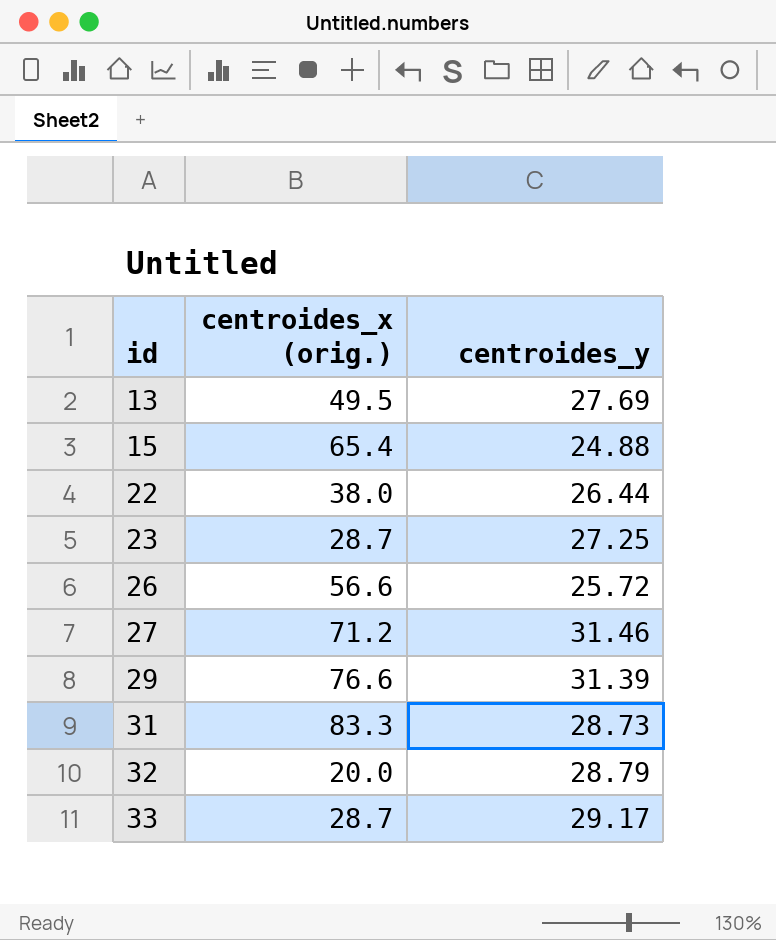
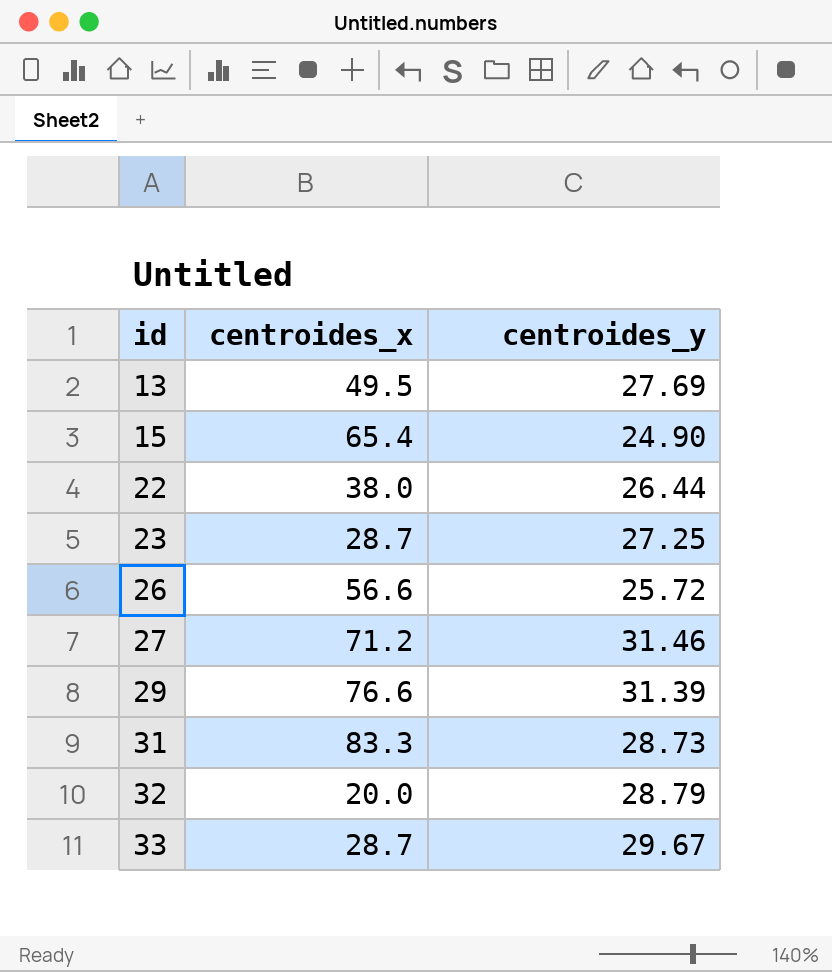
column name: centroides_x (orig.) -> centroides_x
15 | centroides_y: 24.88 -> 24.90
33 | centroides_y: 29.17 -> 29.67

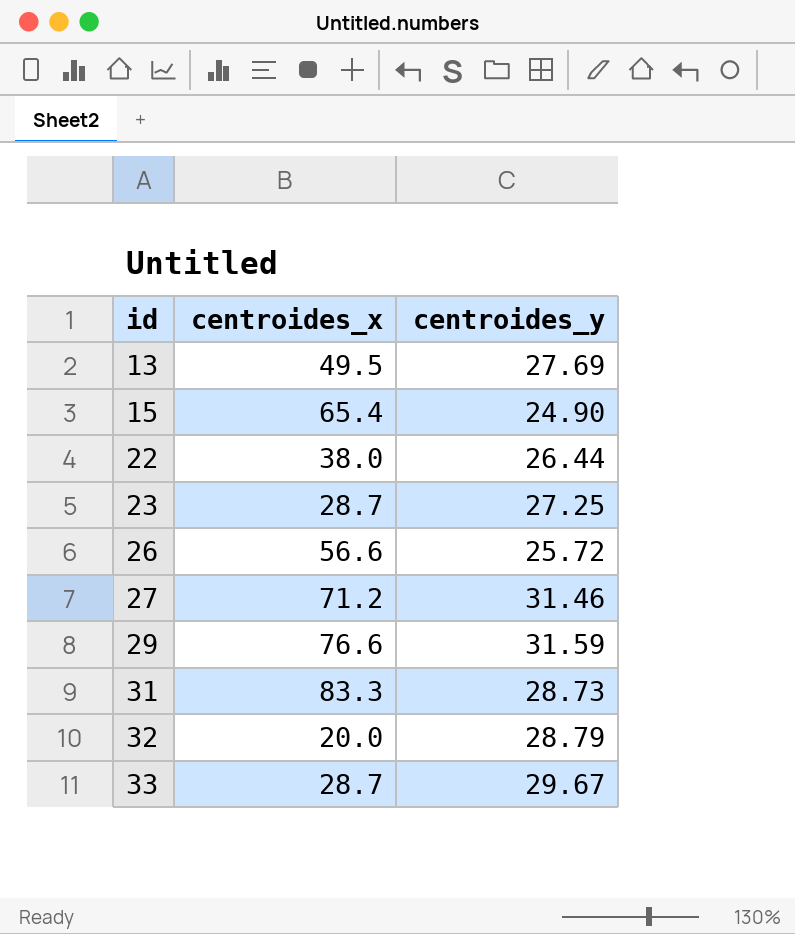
29 | centroides_y: 31.39 -> 31.59

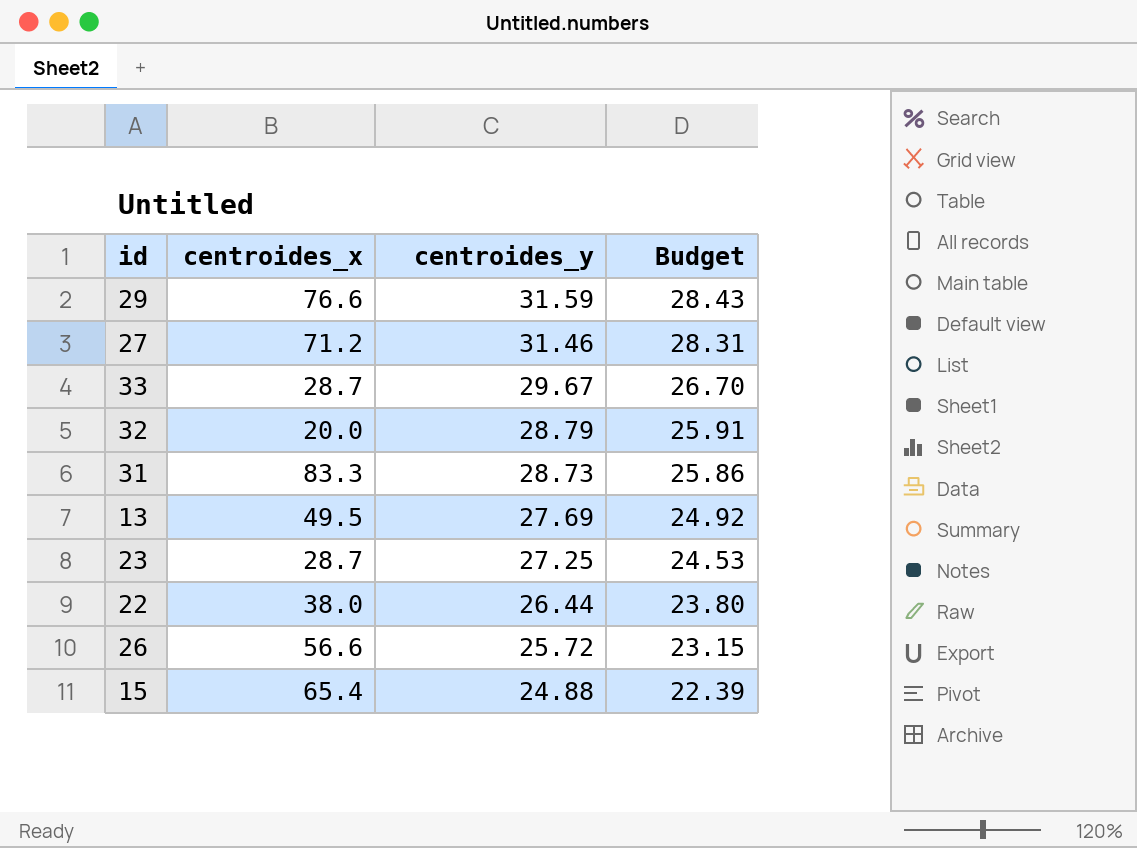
row order: id ascending -> centroides_y descending
column Budget | formula: none -> [centroides_y] * 0.9
15 | centroides_y: 24.90 -> 24.88

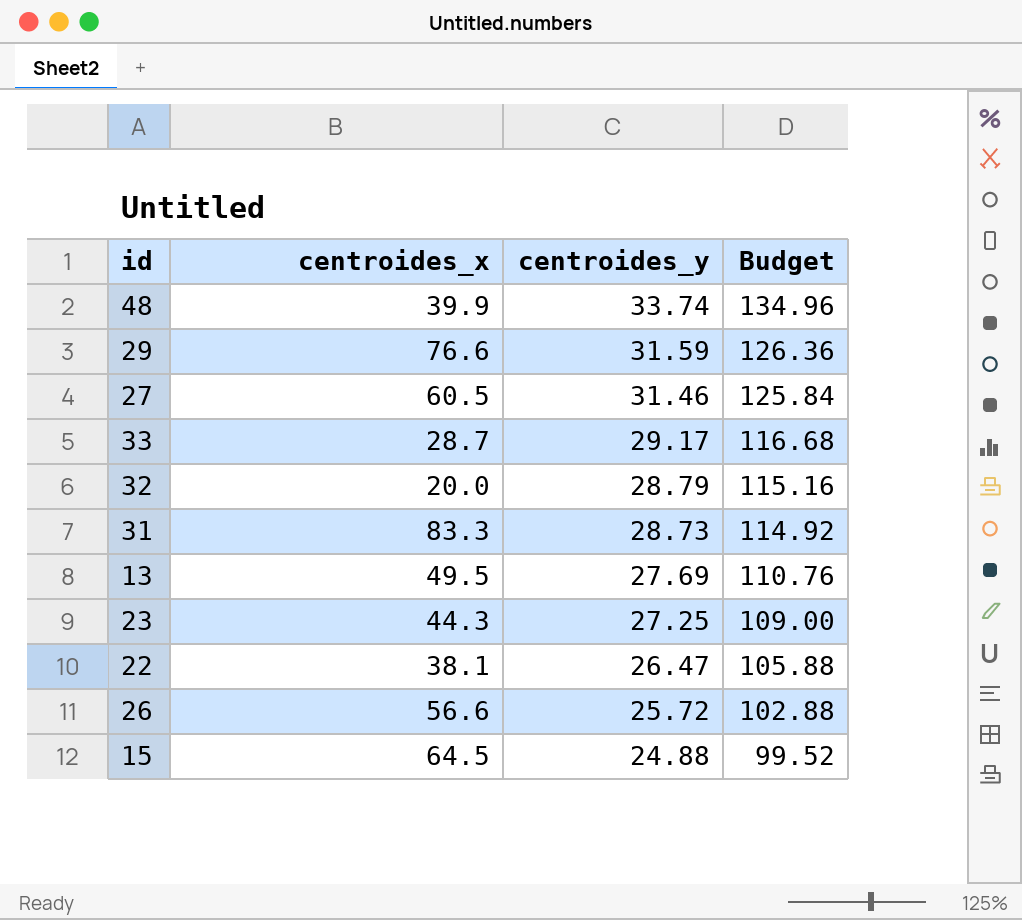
column Budget | formula: [centroides_y] * 0.9 -> [centroides_y] * 4
row 48: none -> 39.9 | 33.74 | 134.96
27 | centroides_x: 71.2 -> 60.5
33 | centroides_y: 29.67 -> 29.17
23 | centroides_x: 28.7 -> 44.3
22 | centroides_x: 38.0 -> 38.1
22 | centroides_y: 26.44 -> 26.47
15 | centroides_x: 65.4 -> 64.5

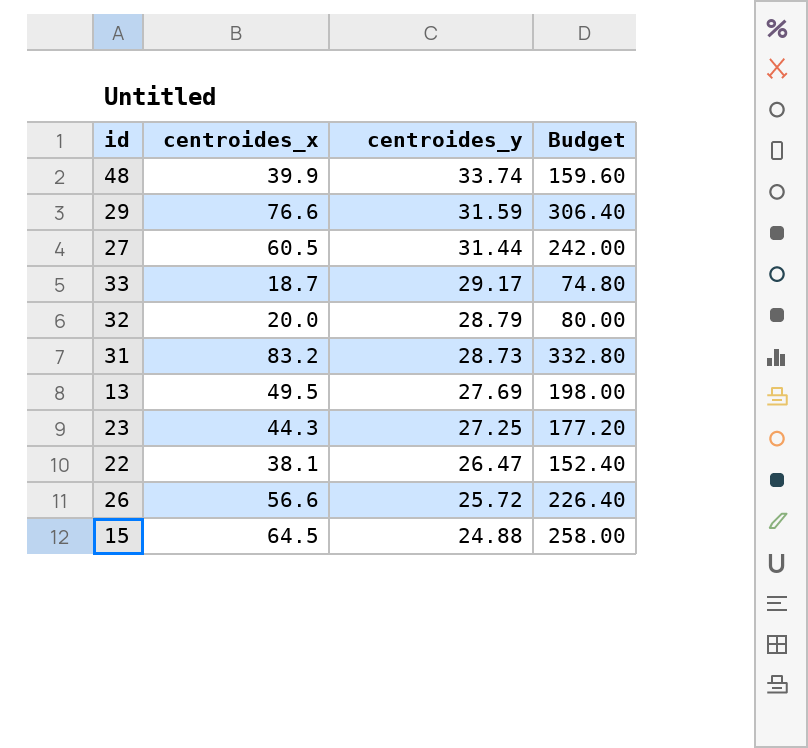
column Budget | formula: [centroides_y] * 4 -> [centroides_x] * 4
27 | centroides_y: 31.46 -> 31.44
33 | centroides_x: 28.7 -> 18.7
31 | centroides_x: 83.3 -> 83.2

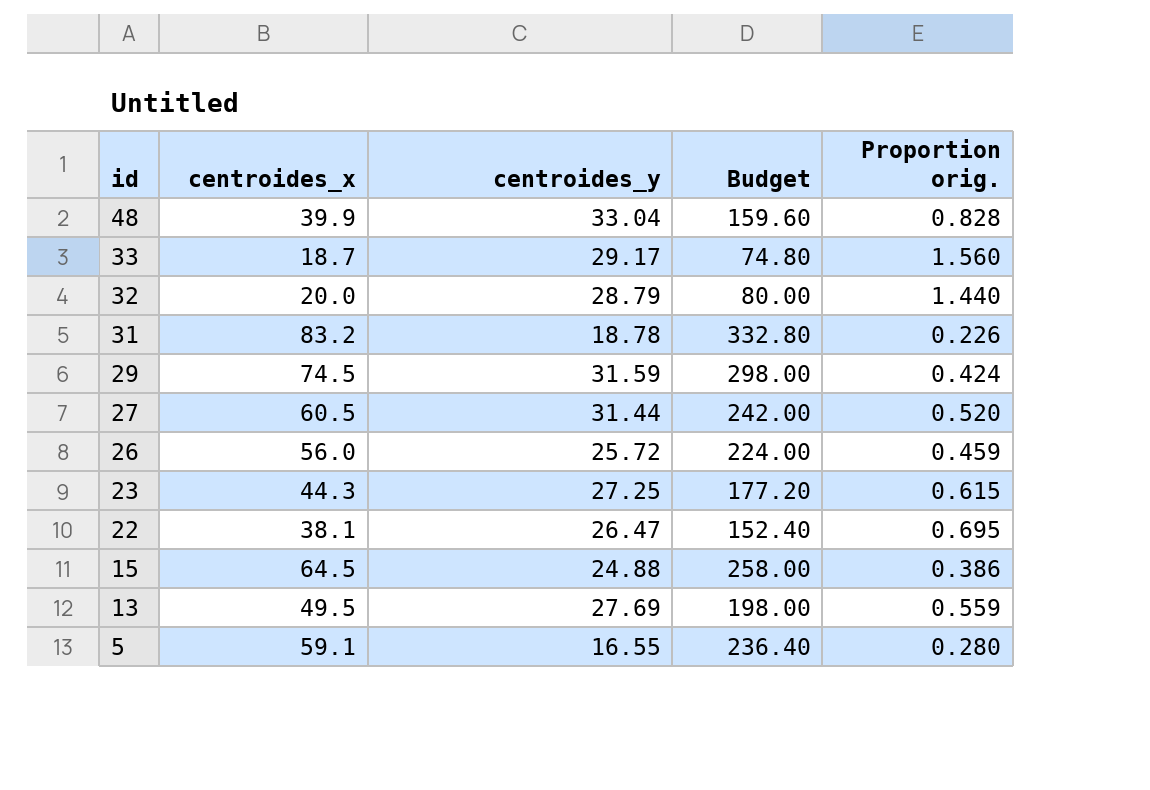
row order: centroides_y descending -> id descending
column Proportion orig. | formula: none -> [centroides_y] / [centroides_x]
48 | centroides_y: 33.74 -> 33.04
31 | centroides_y: 28.73 -> 18.78
29 | centroides_x: 76.6 -> 74.5
29 | Budget: 306.40 -> 298.00
26 | centroides_x: 56.6 -> 56.0
26 | Budget: 226.40 -> 224.00
row 5: none -> 59.1 | 16.55 | 236.40 | 0.280

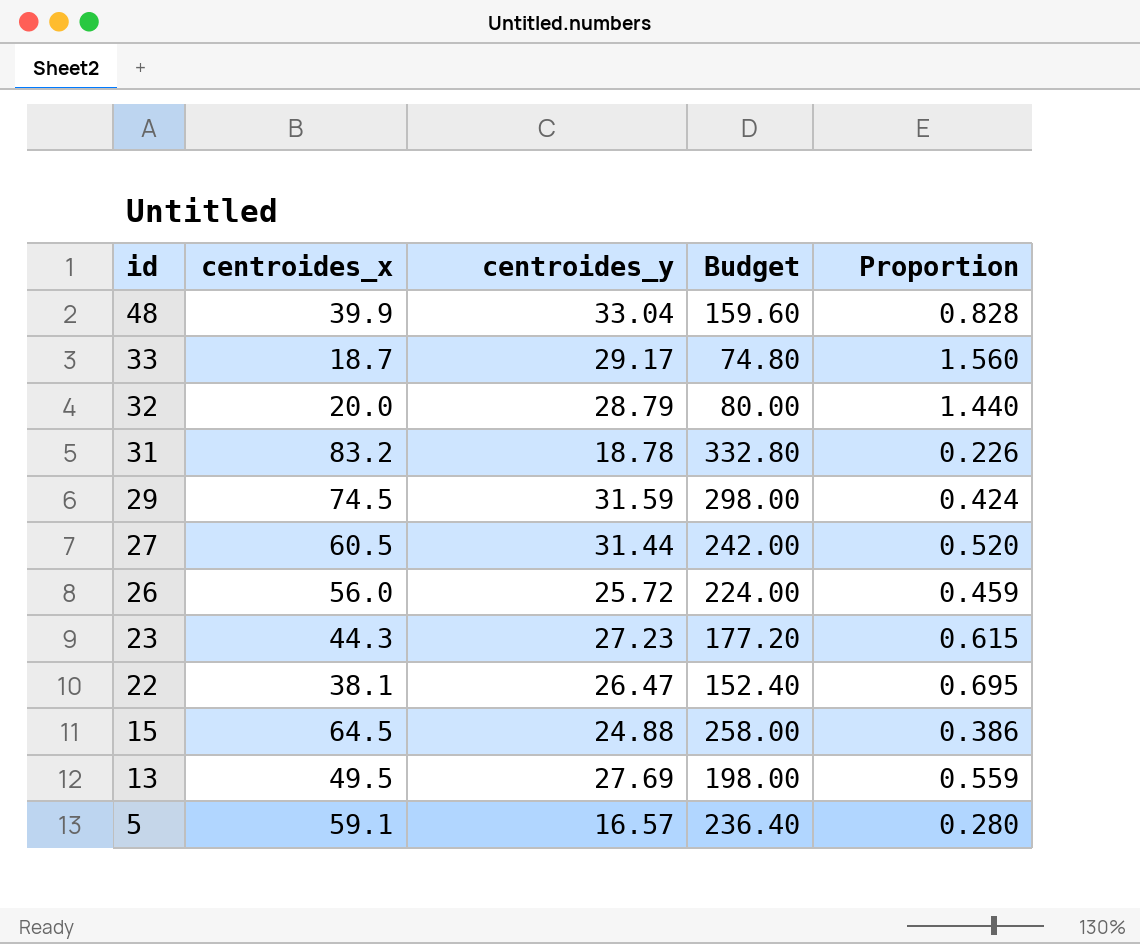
column name: Proportion orig. -> Proportion
23 | centroides_y: 27.25 -> 27.23
5 | centroides_y: 16.55 -> 16.57

